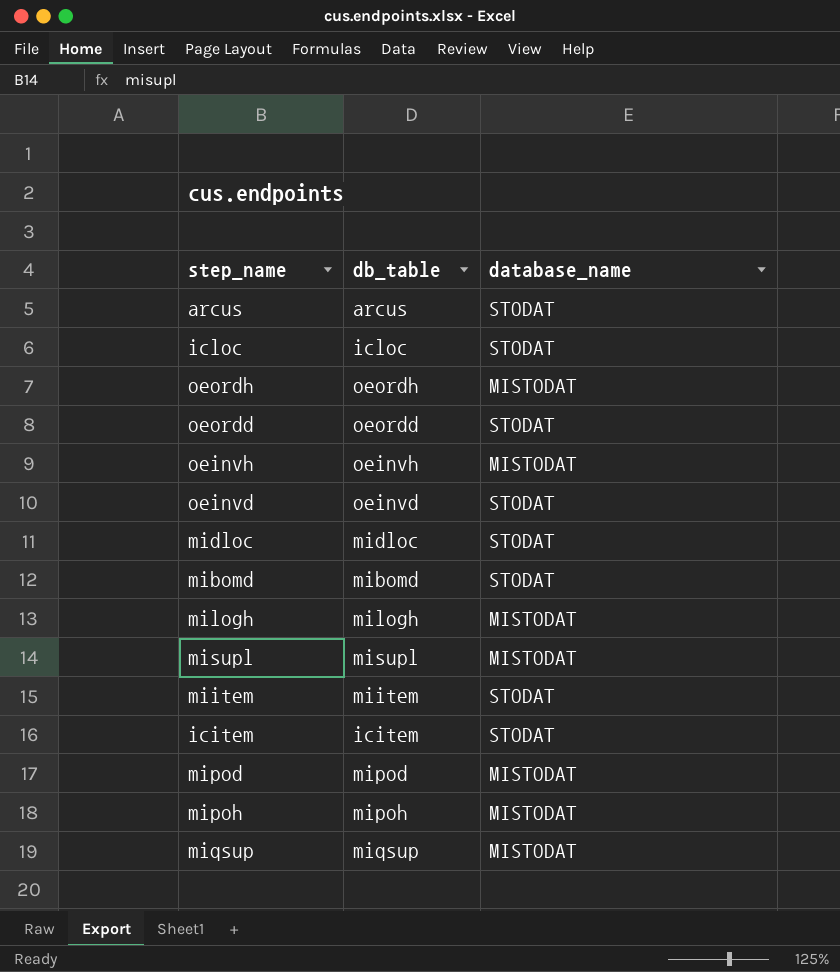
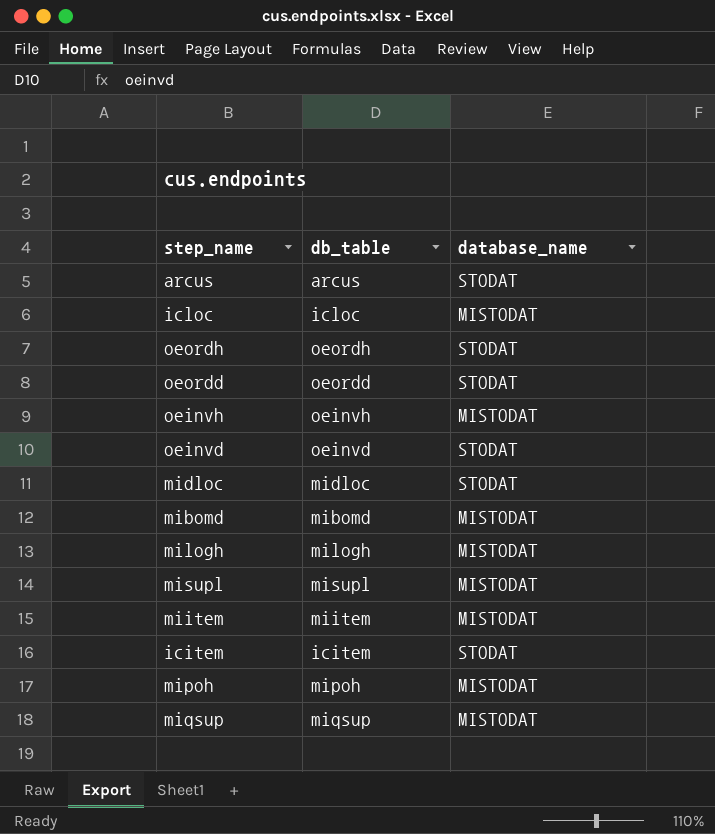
row mipod: mipod | MISTODAT -> none
icloc | database_name: STODAT -> MISTODAT
oeordh | database_name: MISTODAT -> STODAT
mibomd | database_name: STODAT -> MISTODAT
miitem | database_name: STODAT -> MISTODAT

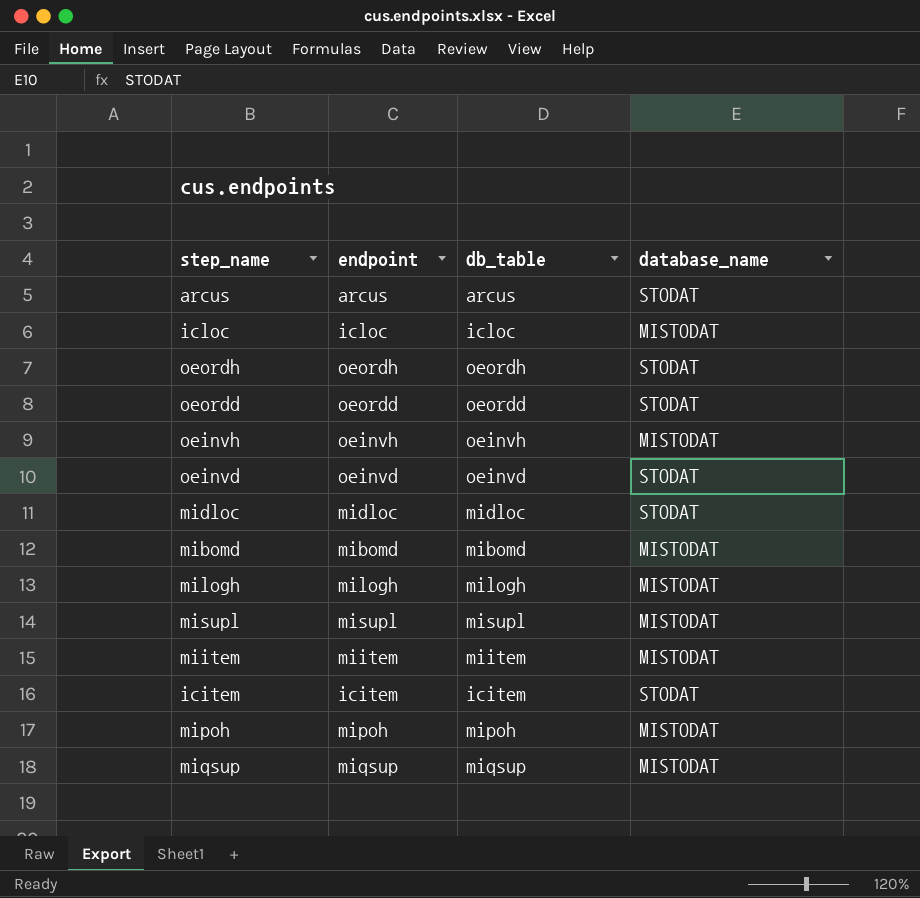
column endpoint | position: none -> 2

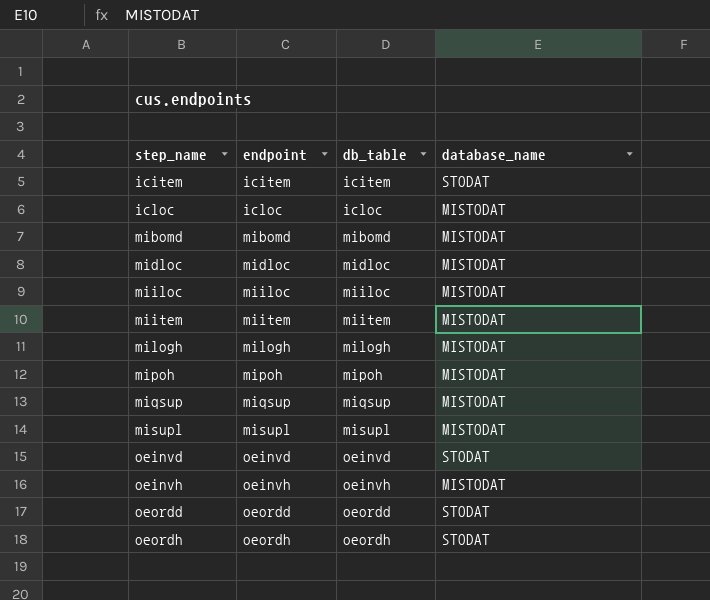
row order: none -> step_name ascending
row arcus: arcus | arcus | STODAT -> none
midloc | database_name: STODAT -> MISTODAT
row miiloc: none -> miiloc | miiloc | MISTODAT

